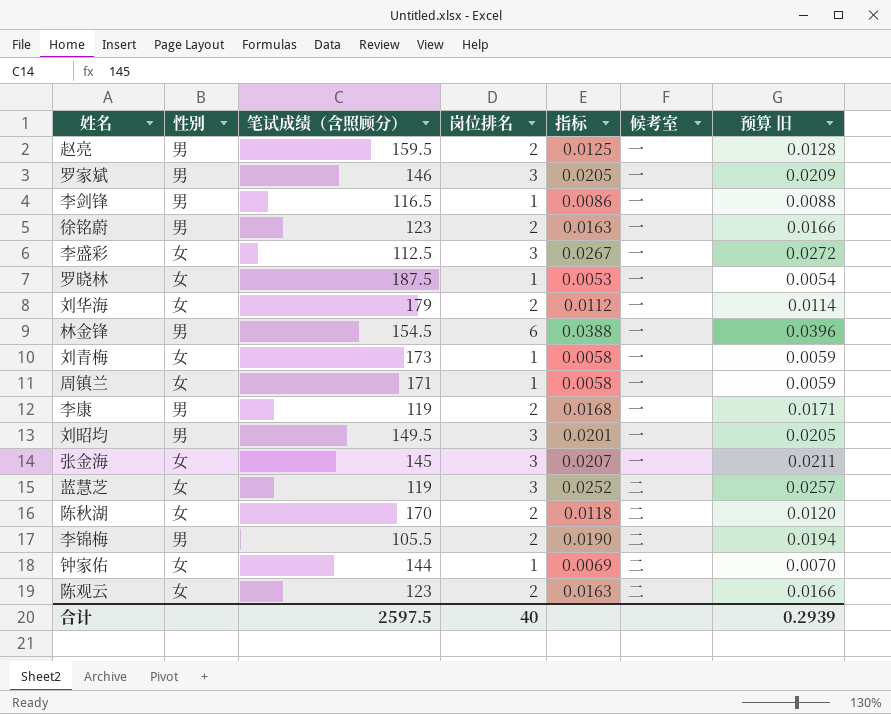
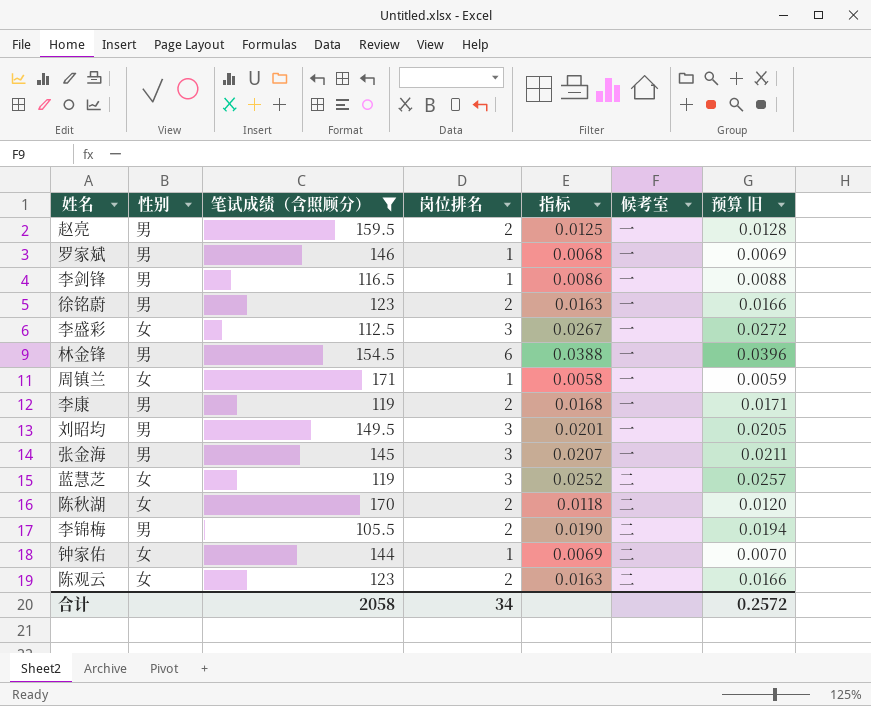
filter: none -> 笔试成绩（含照顾分） <= 171
罗家斌 | 岗位排名: 3 -> 1
罗家斌 | 指标: 0.0205 -> 0.0068
罗家斌 | 预算 旧: 0.0209 -> 0.0069
张金海 | 性别: 女 -> 男
合计 | 笔试成绩（含照顾分）: 2597.5 -> 2058
合计 | 岗位排名: 40 -> 34
合计 | 预算 旧: 0.2939 -> 0.2572

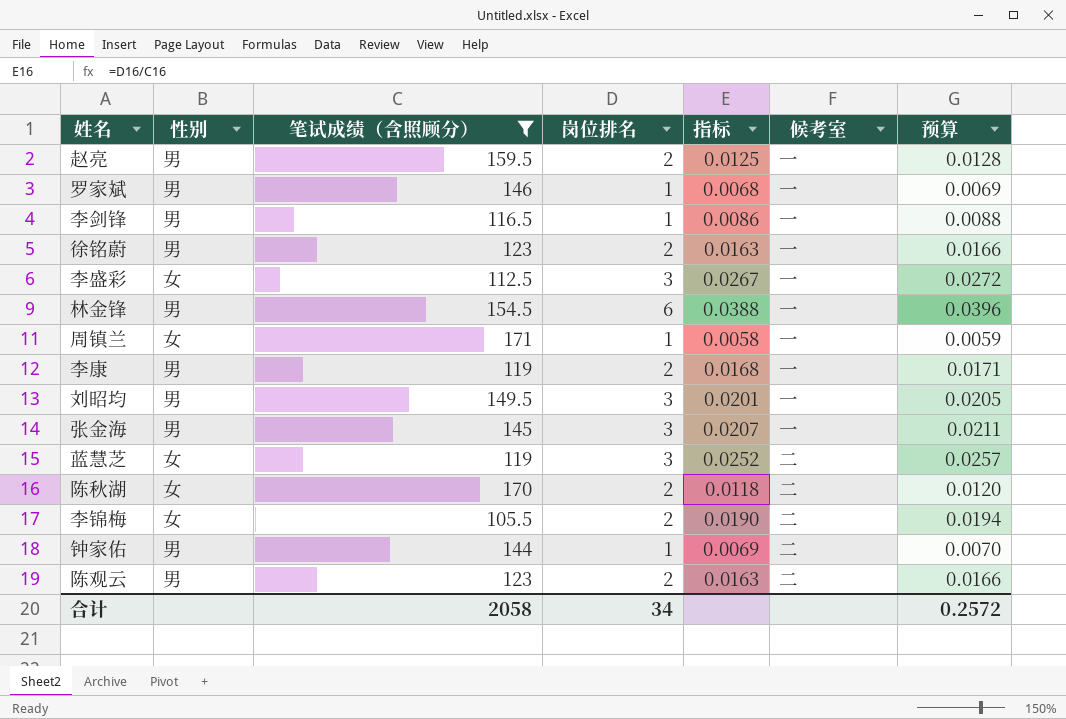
column name: 预算 旧 -> 预算
李锦梅 | 性别: 男 -> 女
钟家佑 | 性别: 女 -> 男
陈观云 | 性别: 女 -> 男

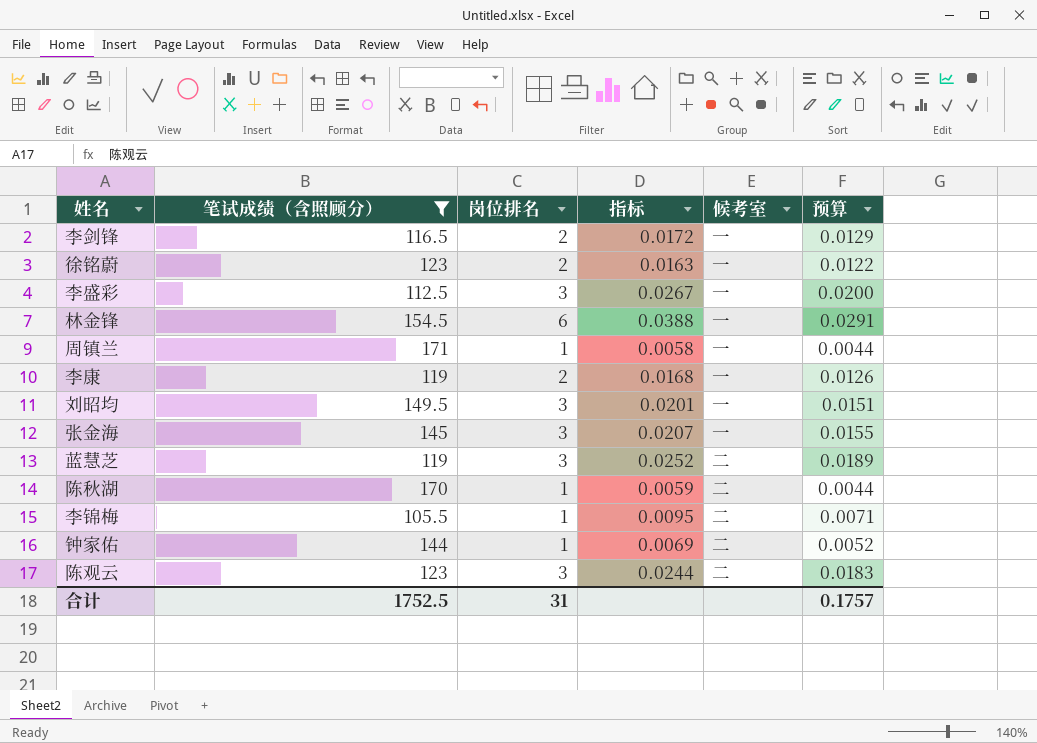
column 性别 | position: 2 -> none
column 预算 | formula: [指标] * 1.02 -> [指标] * 0.75
row 赵亮: 男 | 159.5 | 2 | 0.0125 | 一 | 0.0128 -> none
row 罗家斌: 男 | 146 | 1 | 0.0068 | 一 | 0.0069 -> none
李剑锋 | 岗位排名: 1 -> 2
李剑锋 | 指标: 0.0086 -> 0.0172
陈秋湖 | 岗位排名: 2 -> 1
陈秋湖 | 指标: 0.0118 -> 0.0059
李锦梅 | 岗位排名: 2 -> 1
李锦梅 | 指标: 0.0190 -> 0.0095
陈观云 | 岗位排名: 2 -> 3
陈观云 | 指标: 0.0163 -> 0.0244
合计 | 笔试成绩（含照顾分）: 2058 -> 1752.5
合计 | 岗位排名: 34 -> 31
合计 | 预算: 0.2572 -> 0.1757

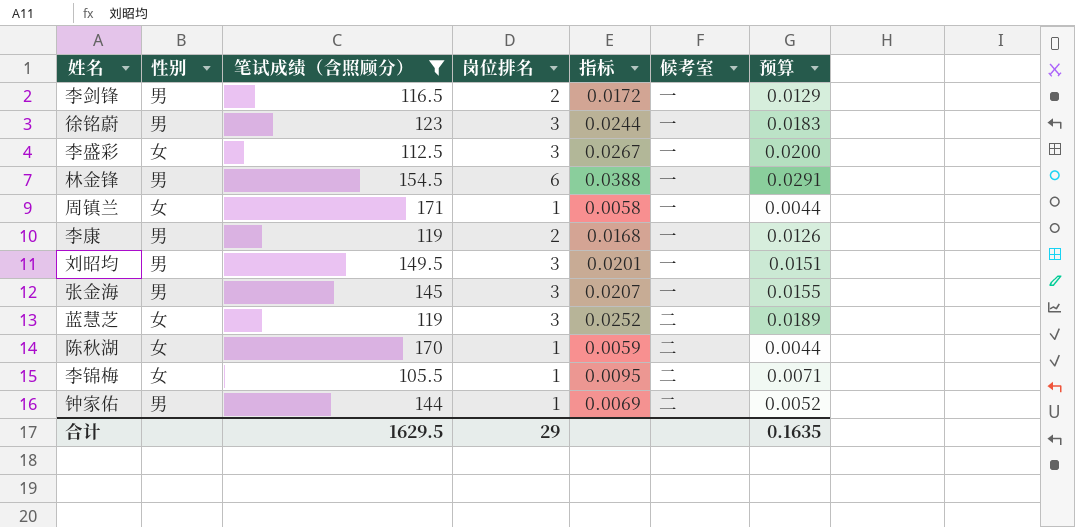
column 性别 | position: none -> 2
row 陈观云: 123 | 3 | 0.0244 | 二 | 0.0183 -> none
徐铭蔚 | 岗位排名: 2 -> 3
徐铭蔚 | 指标: 0.0163 -> 0.0244
徐铭蔚 | 预算: 0.0122 -> 0.0183
合计 | 笔试成绩（含照顾分）: 1752.5 -> 1629.5
合计 | 岗位排名: 31 -> 29
合计 | 预算: 0.1757 -> 0.1635

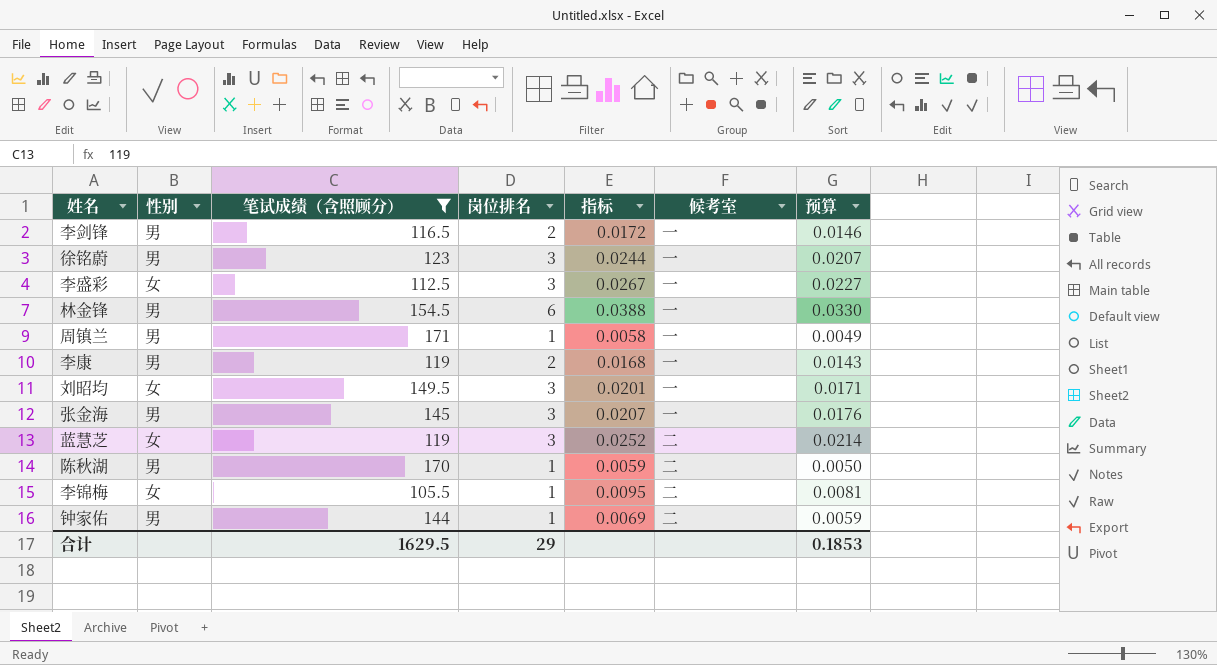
column 预算 | formula: [指标] * 0.75 -> [指标] * 0.85
周镇兰 | 性别: 女 -> 男
刘昭均 | 性别: 男 -> 女
陈秋湖 | 性别: 女 -> 男
合计 | 预算: 0.1635 -> 0.1853

